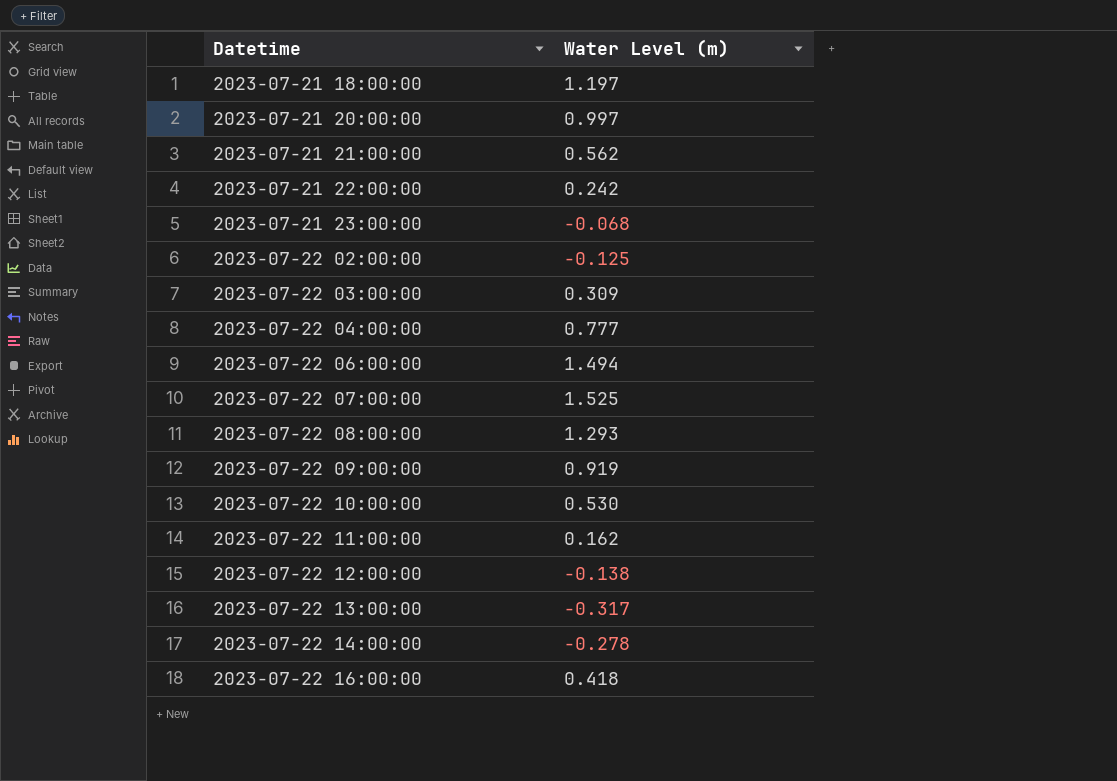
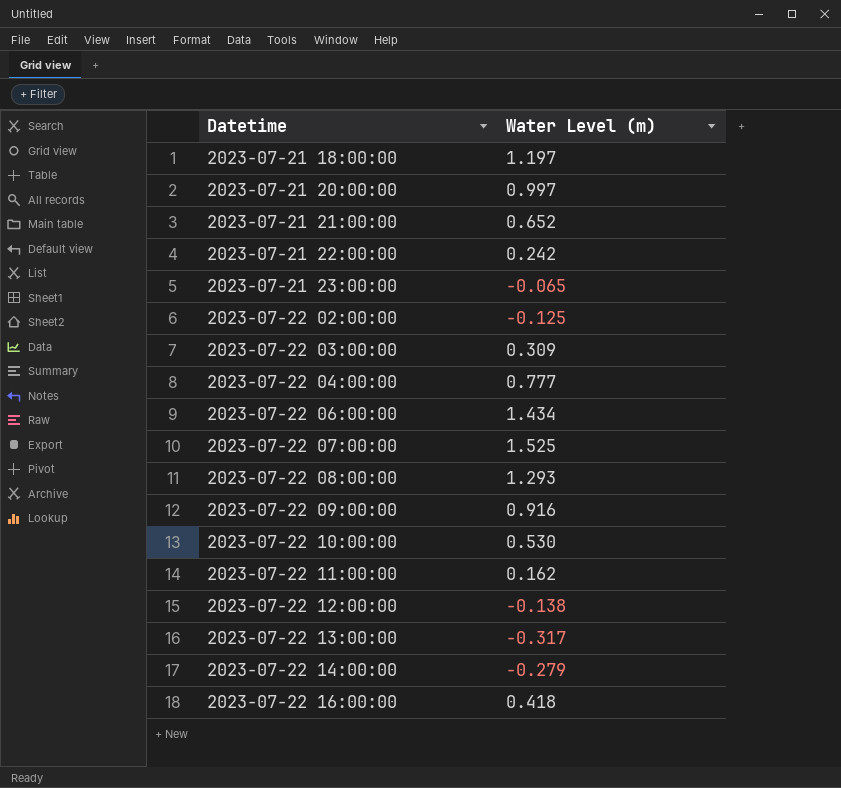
2023-07-21 21:00:00 | Water Level (m): 0.562 -> 0.652
2023-07-21 23:00:00 | Water Level (m): -0.068 -> -0.065
2023-07-22 06:00:00 | Water Level (m): 1.494 -> 1.434
2023-07-22 09:00:00 | Water Level (m): 0.919 -> 0.916
2023-07-22 14:00:00 | Water Level (m): -0.278 -> -0.279

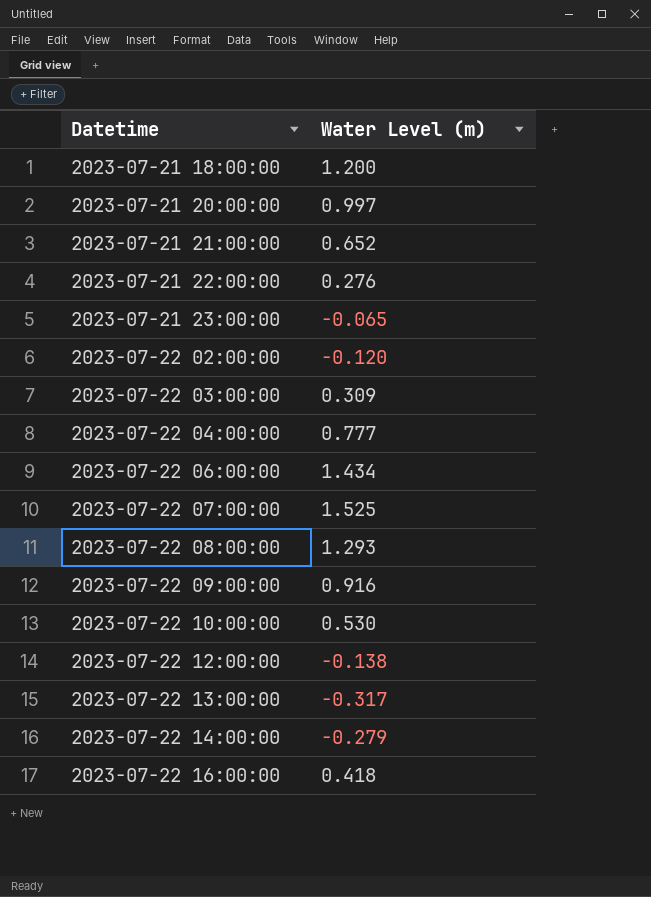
row 2023-07-22 11:00:00: 0.162 -> none
2023-07-21 18:00:00 | Water Level (m): 1.197 -> 1.200
2023-07-21 22:00:00 | Water Level (m): 0.242 -> 0.276
2023-07-22 02:00:00 | Water Level (m): -0.125 -> -0.120

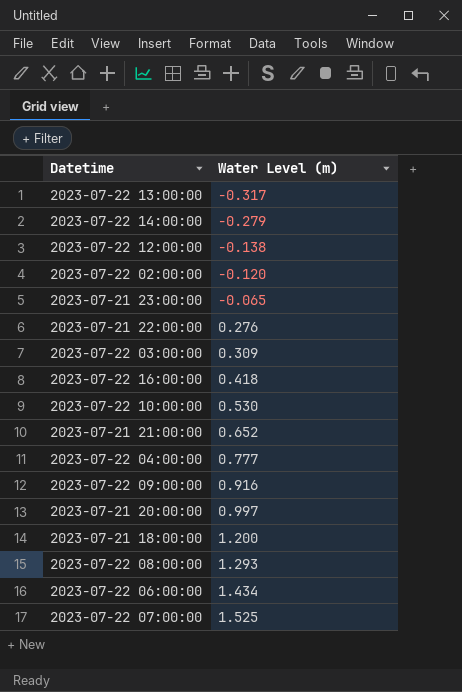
row order: Datetime ascending -> Water Level (m) ascending

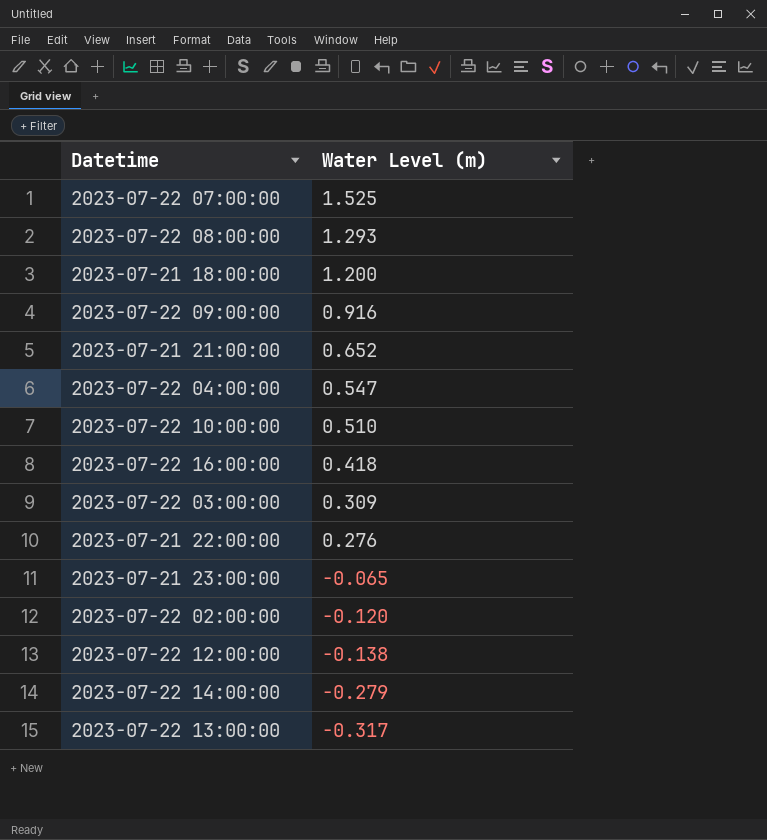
row order: Water Level (m) ascending -> Water Level (m) descending
row 2023-07-21 20:00:00: 0.997 -> none
row 2023-07-22 06:00:00: 1.434 -> none
2023-07-22 04:00:00 | Water Level (m): 0.777 -> 0.547
2023-07-22 10:00:00 | Water Level (m): 0.530 -> 0.510

